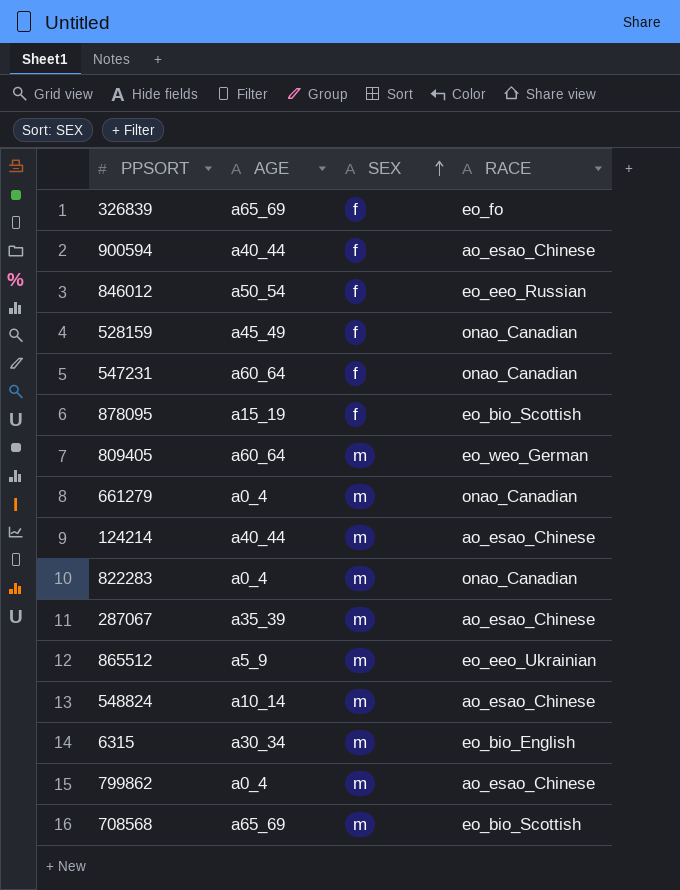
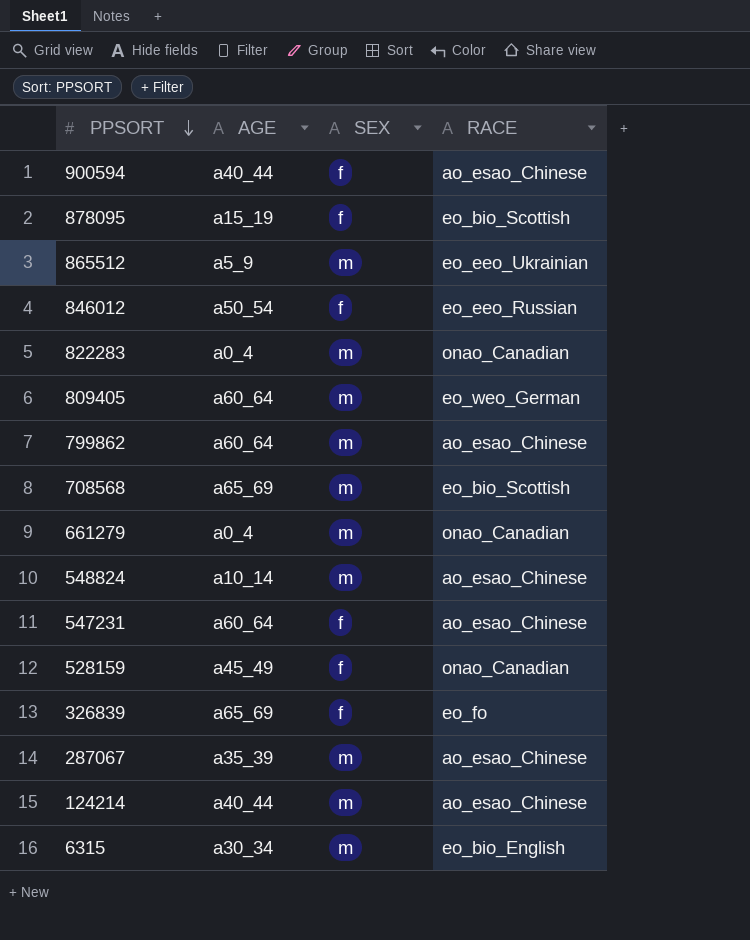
row order: SEX ascending -> PPSORT descending
799862 | AGE: a0_4 -> a60_64
547231 | RACE: onao_Canadian -> ao_esao_Chinese

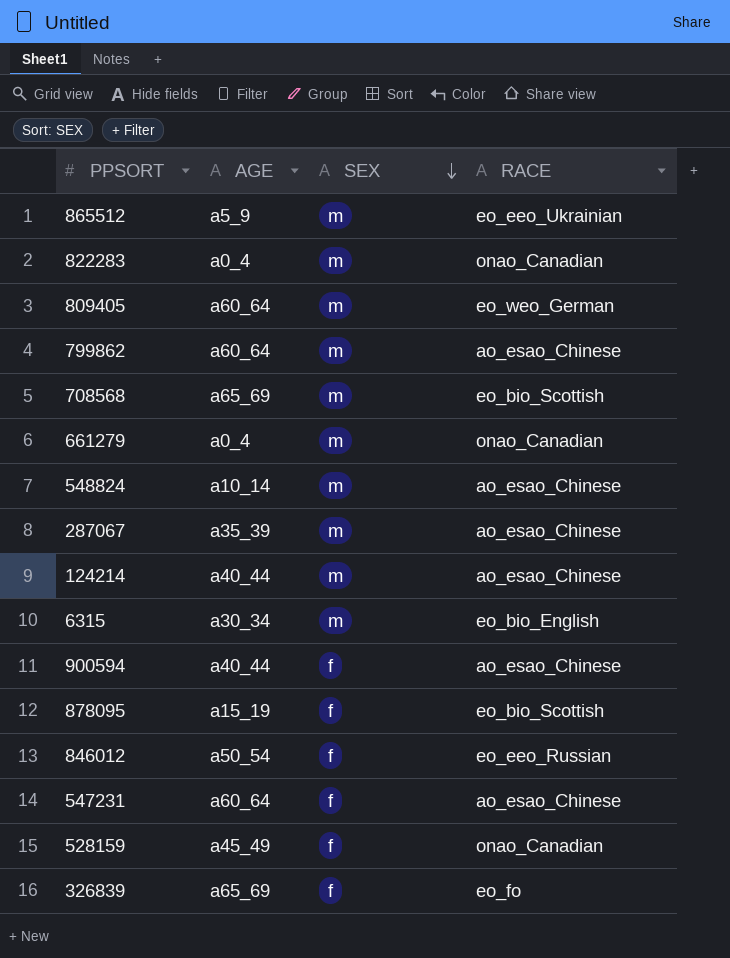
row order: PPSORT descending -> SEX descending

